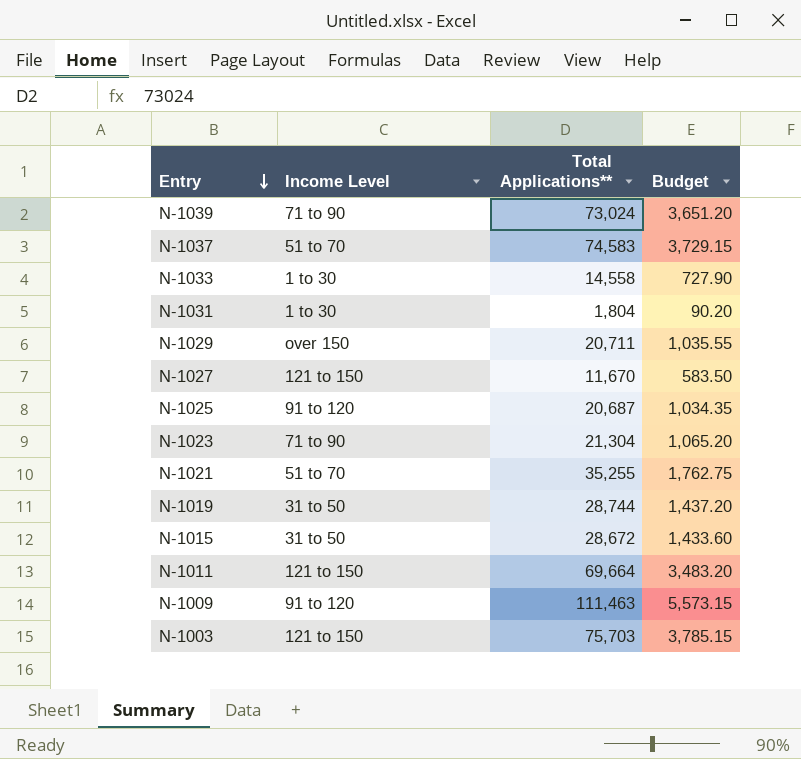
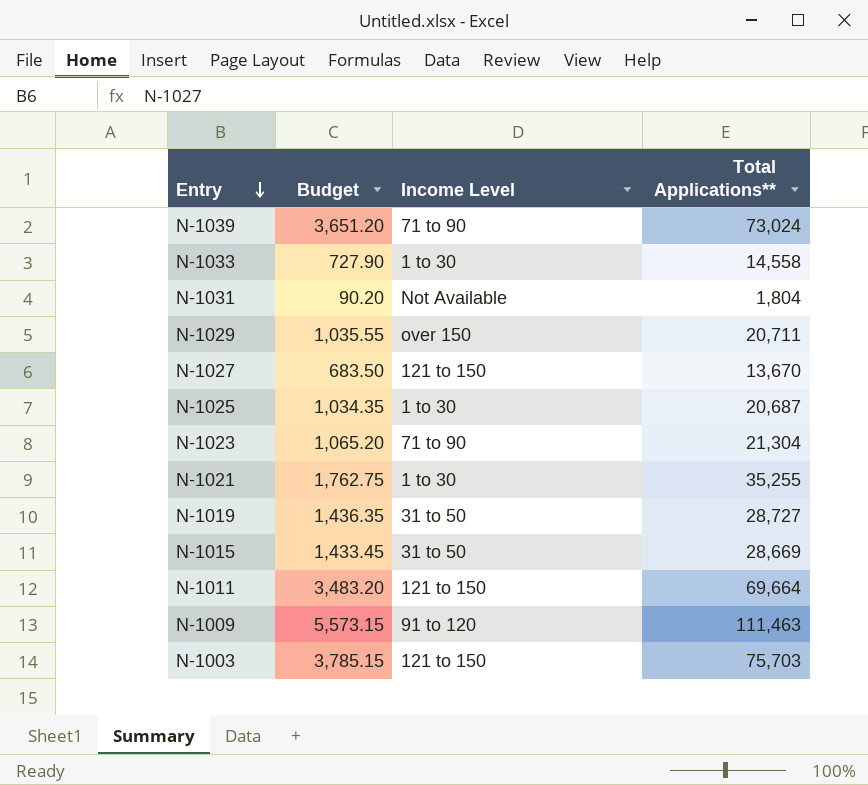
column Budget | position: 4 -> 2
row N-1037: 51 to 70 | 74,583 | 3,729.15 -> none
N-1031 | Income Level: 1 to 30 -> Not Available
N-1027 | Budget: 583.50 -> 683.50
N-1027 | Total Applications**: 11,670 -> 13,670
N-1025 | Income Level: 91 to 120 -> 1 to 30
N-1021 | Income Level: 51 to 70 -> 1 to 30
N-1019 | Budget: 1,437.20 -> 1,436.35
N-1019 | Total Applications**: 28,744 -> 28,727
N-1015 | Budget: 1,433.60 -> 1,433.45
N-1015 | Total Applications**: 28,672 -> 28,669

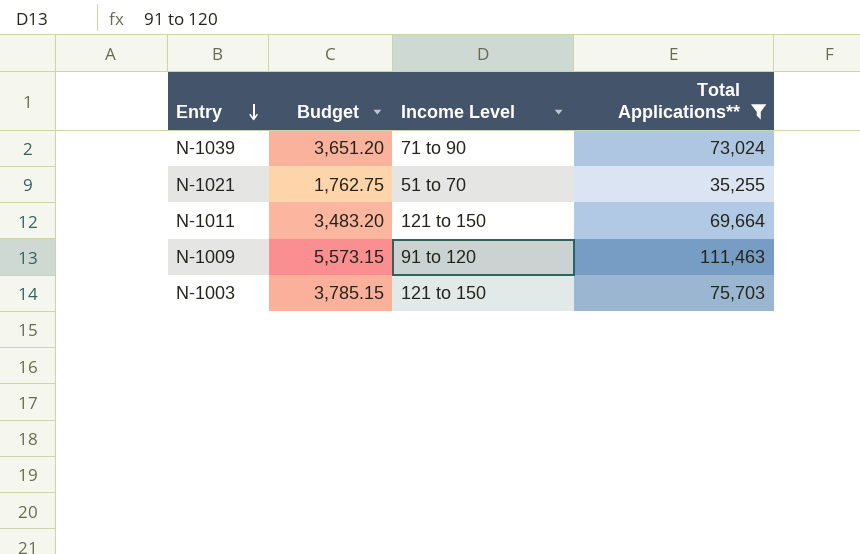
filter: none -> Total Applications** >= 35,255
N-1021 | Income Level: 1 to 30 -> 51 to 70

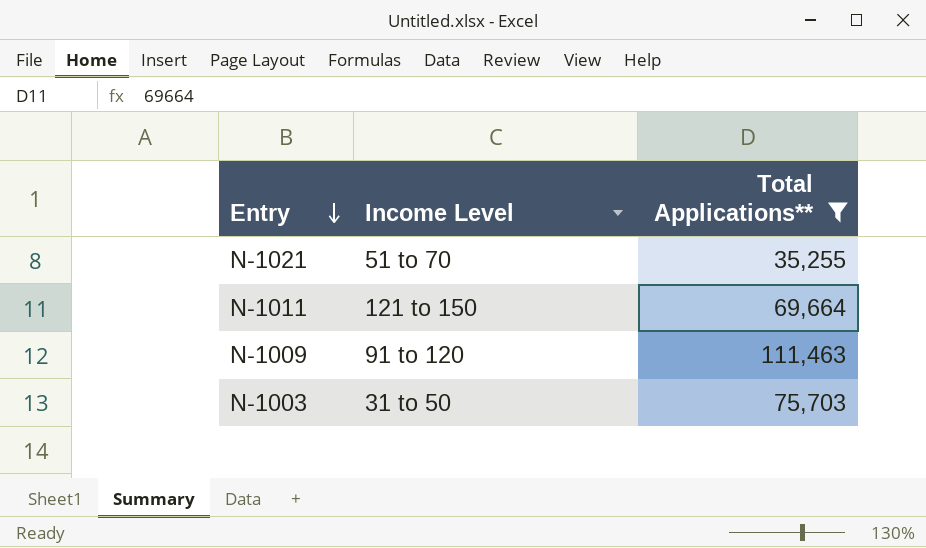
column Budget | formula: [Total Applications**] * 0.05 -> none
row N-1039: 3,651.20 | 71 to 90 | 73,024 -> none
N-1003 | Income Level: 121 to 150 -> 31 to 50

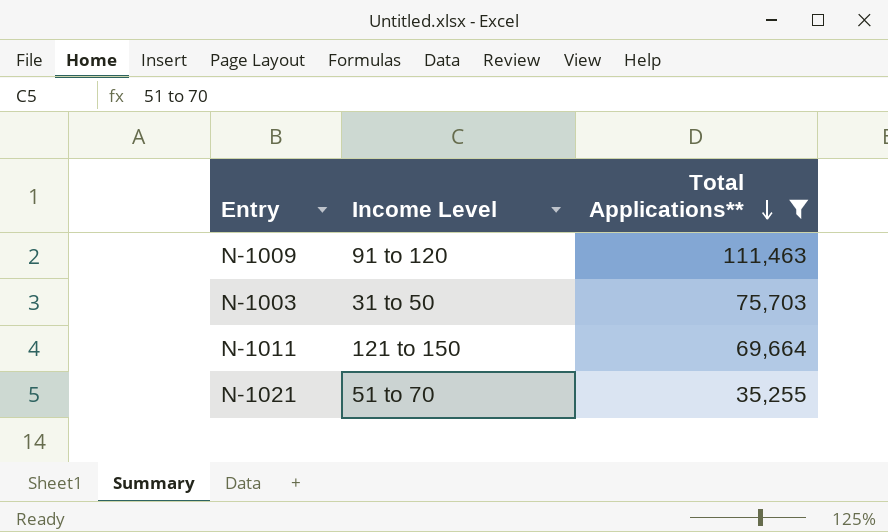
row order: Entry descending -> Total Applications** descending

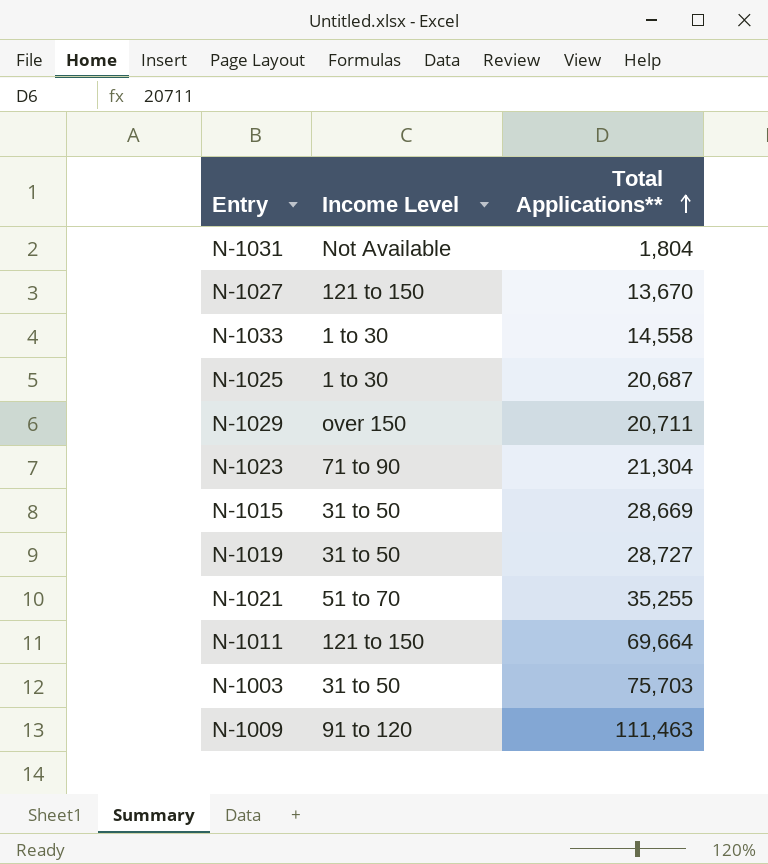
filter: Total Applications** >= 35,255 -> none
row order: Total Applications** descending -> Total Applications** ascending

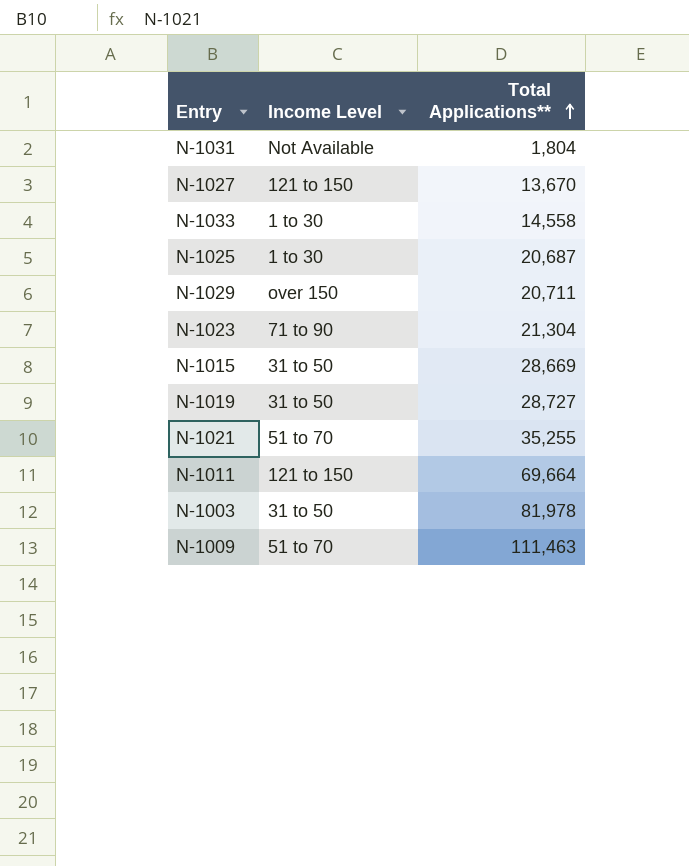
N-1003 | Total Applications**: 75,703 -> 81,978
N-1009 | Income Level: 91 to 120 -> 51 to 70

